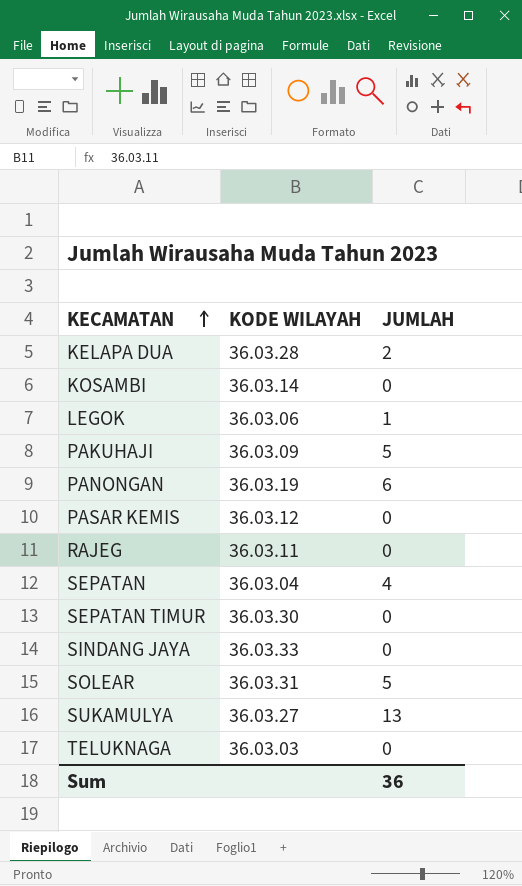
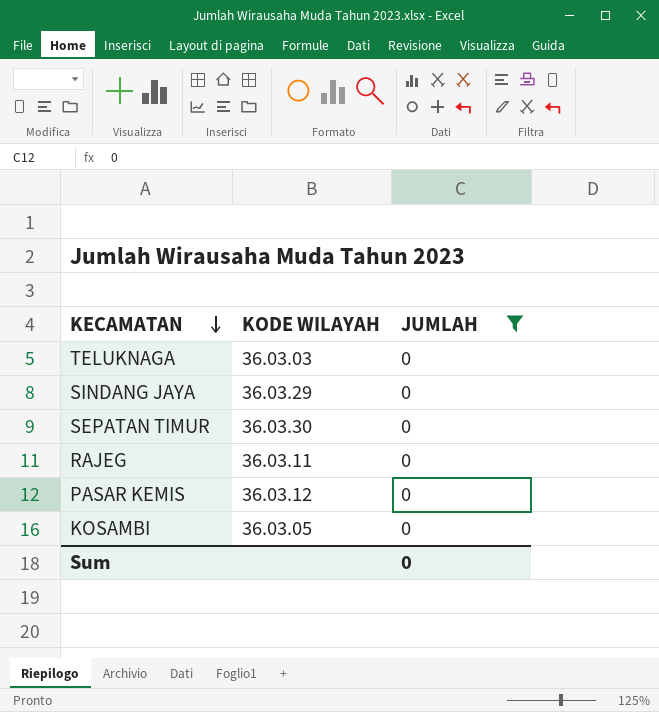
filter: none -> JUMLAH = 0
row order: KECAMATAN ascending -> KECAMATAN descending
SINDANG JAYA | KODE WILAYAH: 36.03.33 -> 36.03.29
KOSAMBI | KODE WILAYAH: 36.03.14 -> 36.03.05
Sum | JUMLAH: 36 -> 0

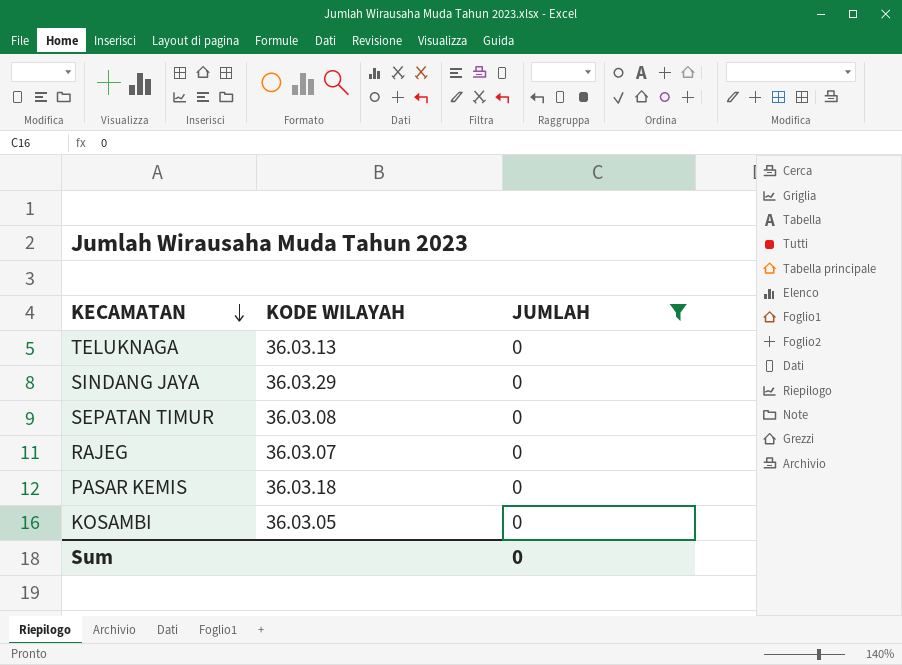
TELUKNAGA | KODE WILAYAH: 36.03.03 -> 36.03.13
SEPATAN TIMUR | KODE WILAYAH: 36.03.30 -> 36.03.08
RAJEG | KODE WILAYAH: 36.03.11 -> 36.03.07
PASAR KEMIS | KODE WILAYAH: 36.03.12 -> 36.03.18

